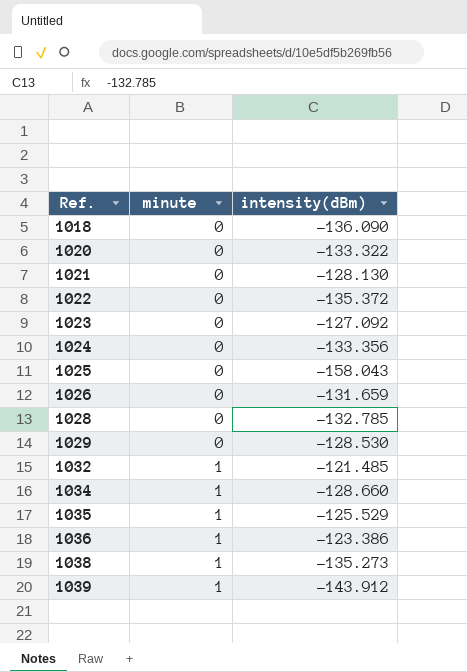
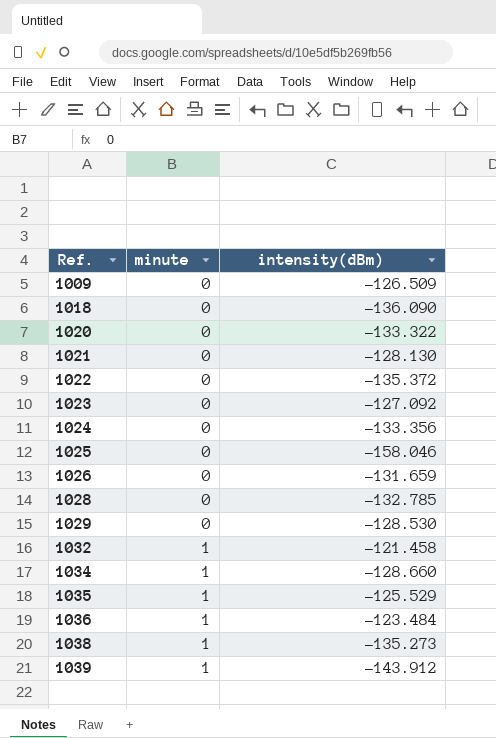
row 1009: none -> 0 | -126.509
1025 | intensity(dBm): -158.043 -> -158.046
1032 | intensity(dBm): -121.485 -> -121.458
1036 | intensity(dBm): -123.386 -> -123.484

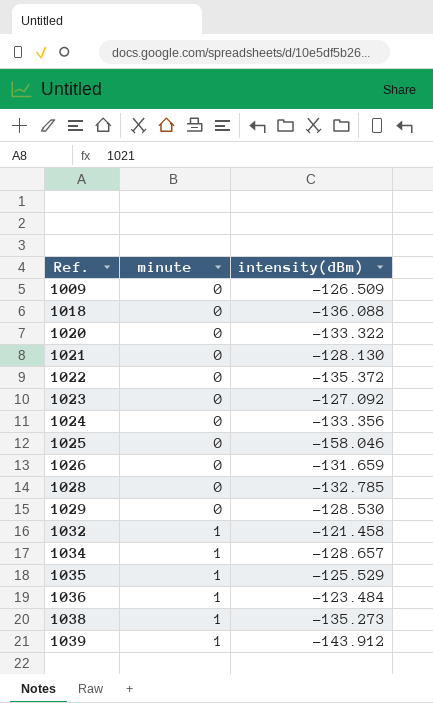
1018 | intensity(dBm): -136.090 -> -136.088
1034 | intensity(dBm): -128.660 -> -128.657

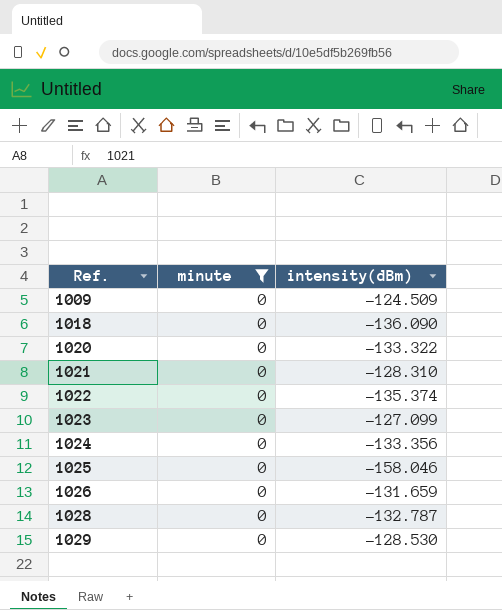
filter: none -> minute = 0
1009 | intensity(dBm): -126.509 -> -124.509
1018 | intensity(dBm): -136.088 -> -136.090
1021 | intensity(dBm): -128.130 -> -128.310
1022 | intensity(dBm): -135.372 -> -135.374
1023 | intensity(dBm): -127.092 -> -127.099
1028 | intensity(dBm): -132.785 -> -132.787

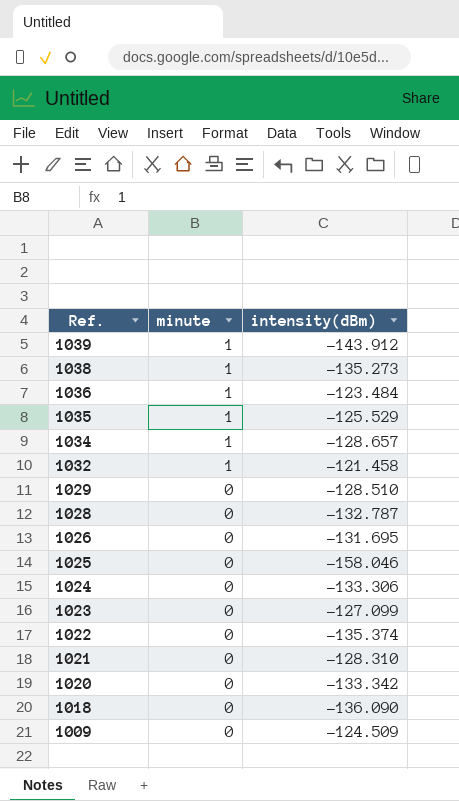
filter: minute = 0 -> none
row order: Ref. ascending -> Ref. descending
1029 | intensity(dBm): -128.530 -> -128.510
1026 | intensity(dBm): -131.659 -> -131.695
1024 | intensity(dBm): -133.356 -> -133.306
1020 | intensity(dBm): -133.322 -> -133.342

